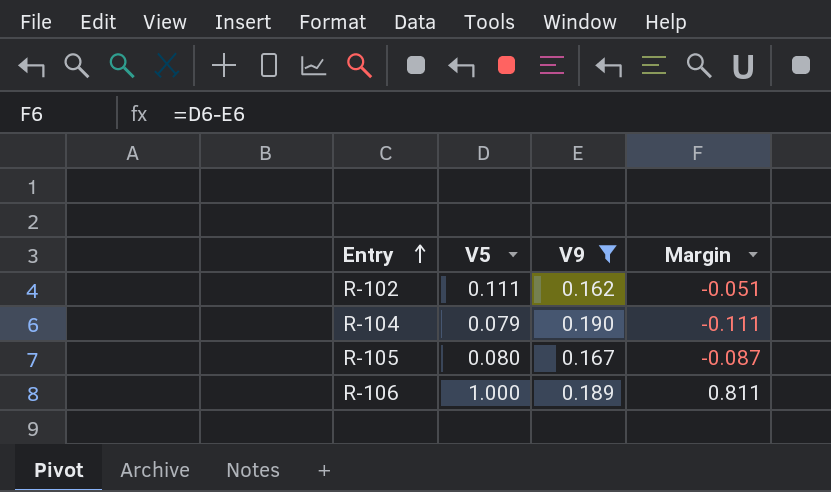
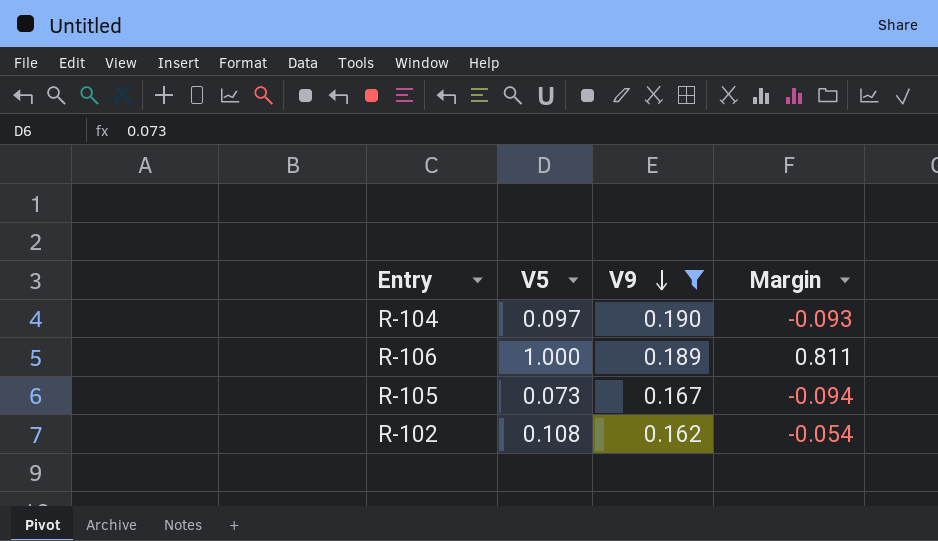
row order: Entry ascending -> V9 descending
R-104 | V5: 0.079 -> 0.097
R-104 | Margin: -0.111 -> -0.093
R-105 | V5: 0.080 -> 0.073
R-105 | Margin: -0.087 -> -0.094
R-102 | V5: 0.111 -> 0.108
R-102 | Margin: -0.051 -> -0.054

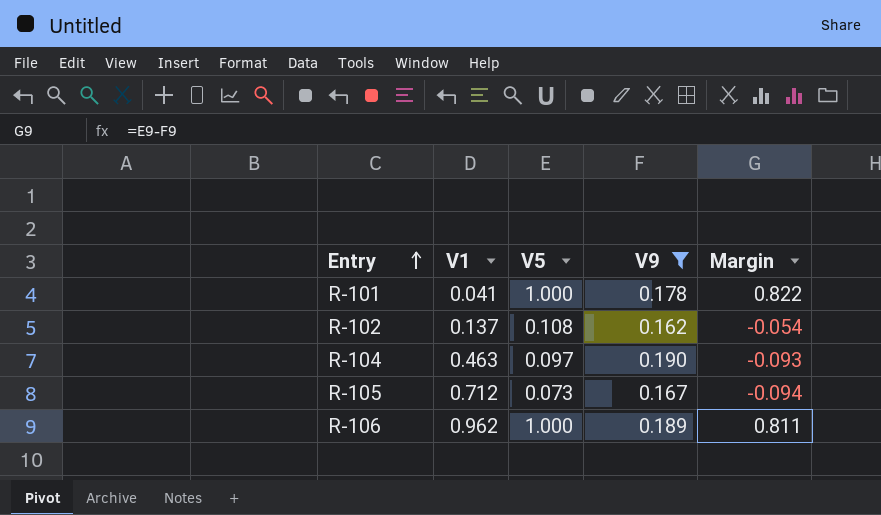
row order: V9 descending -> Entry ascending
column V1 | position: none -> 2
row R-101: none -> 0.041 | 1.000 | 0.178 | 0.822

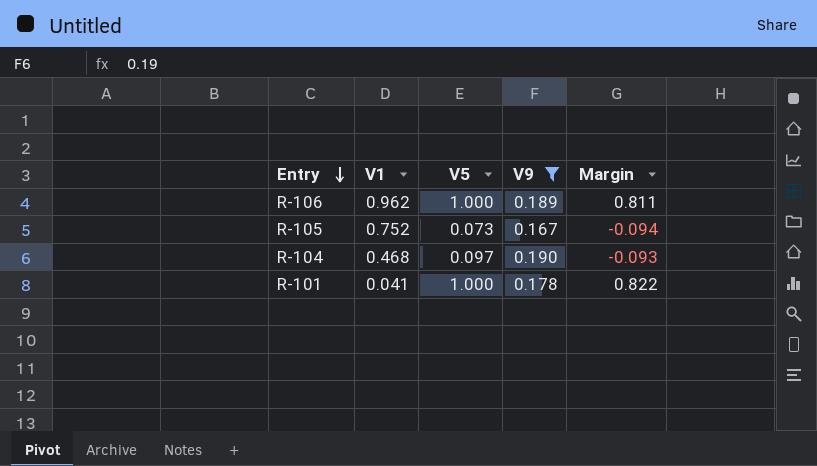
row order: Entry ascending -> Entry descending
row R-102: 0.137 | 0.108 | 0.162 | -0.054 -> none
R-105 | V1: 0.712 -> 0.752
R-104 | V1: 0.463 -> 0.468

